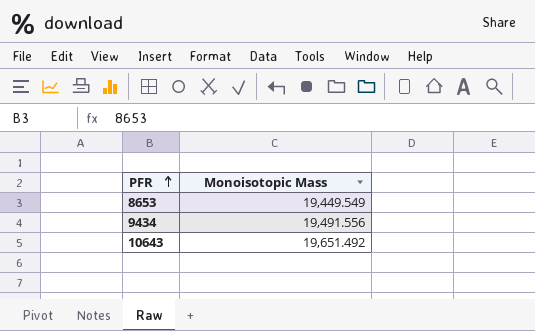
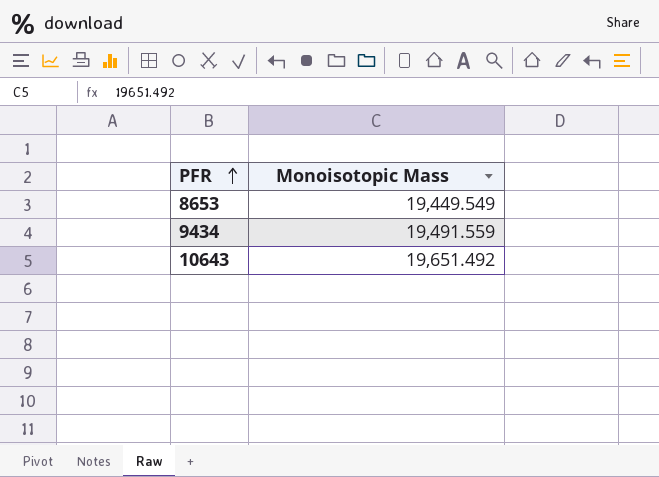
9434 | Monoisotopic Mass: 19,491.556 -> 19,491.559

